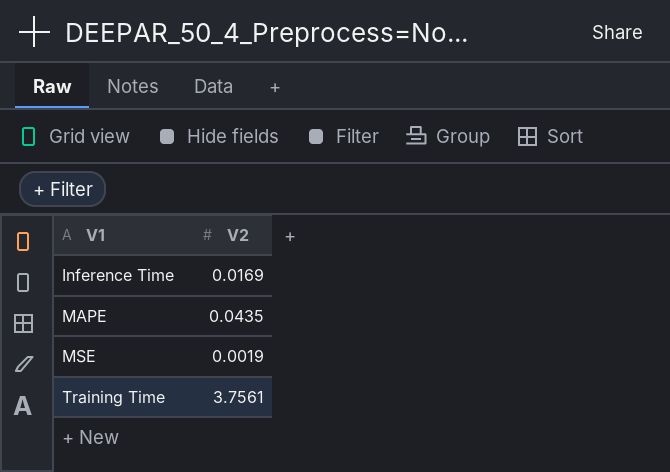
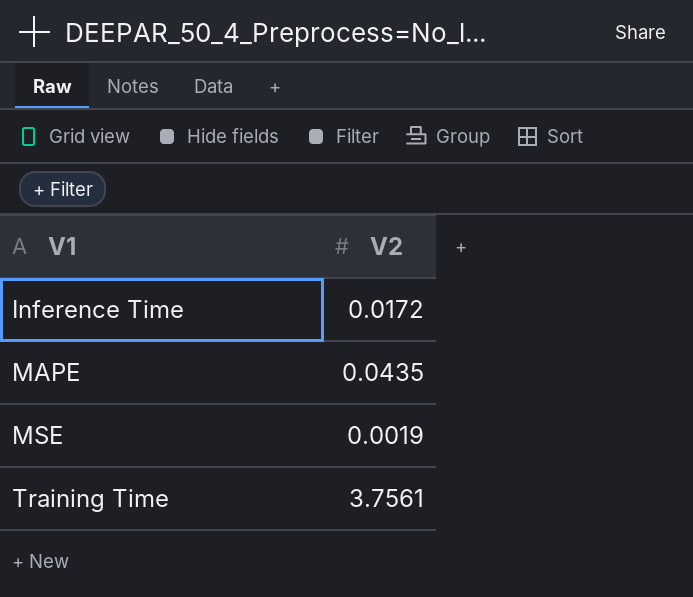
Inference Time | V2: 0.0169 -> 0.0172

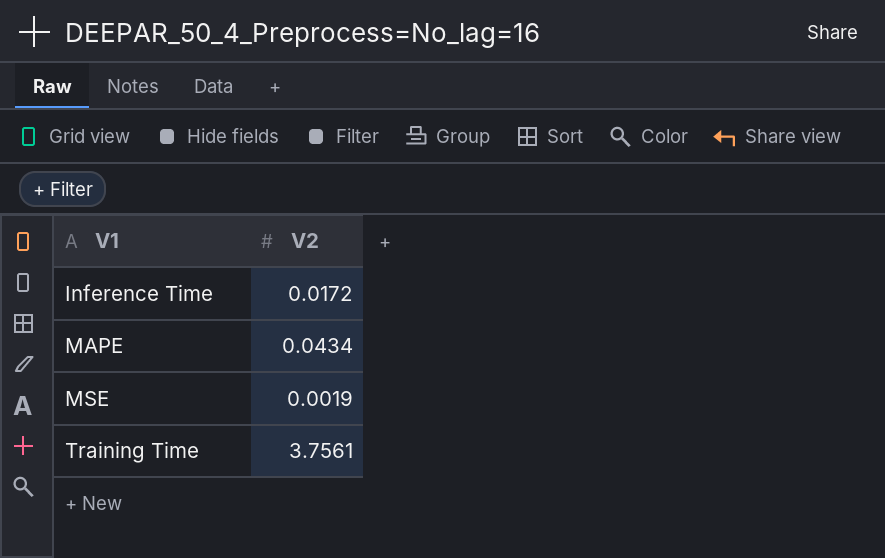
MAPE | V2: 0.0435 -> 0.0434

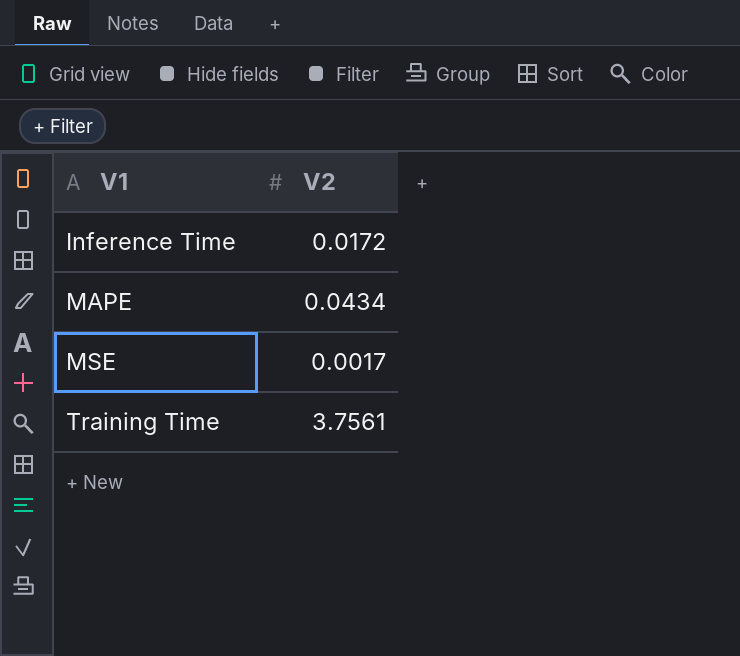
MSE | V2: 0.0019 -> 0.0017

